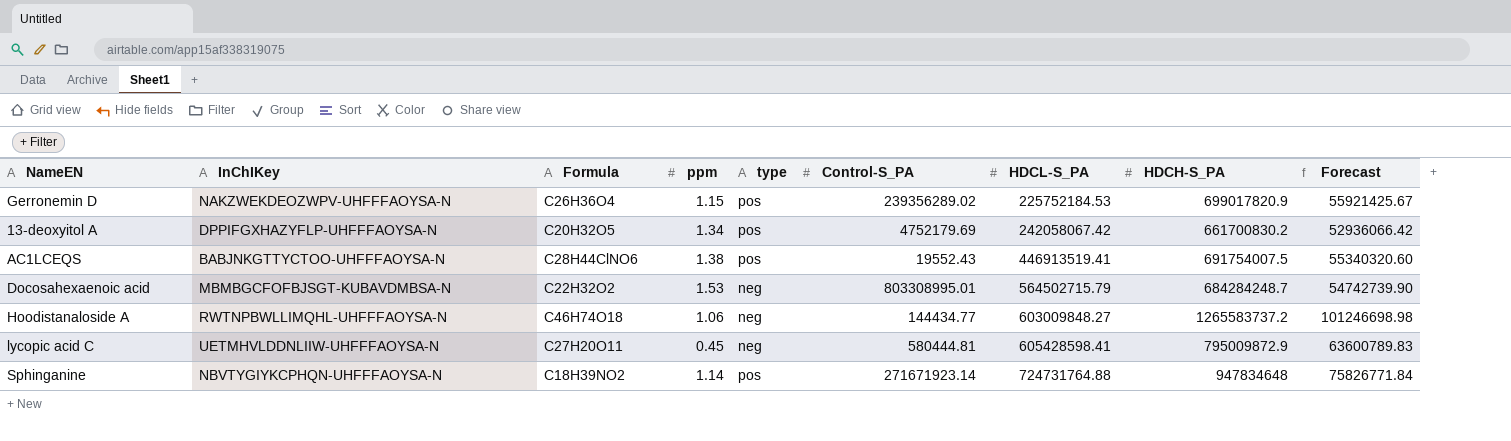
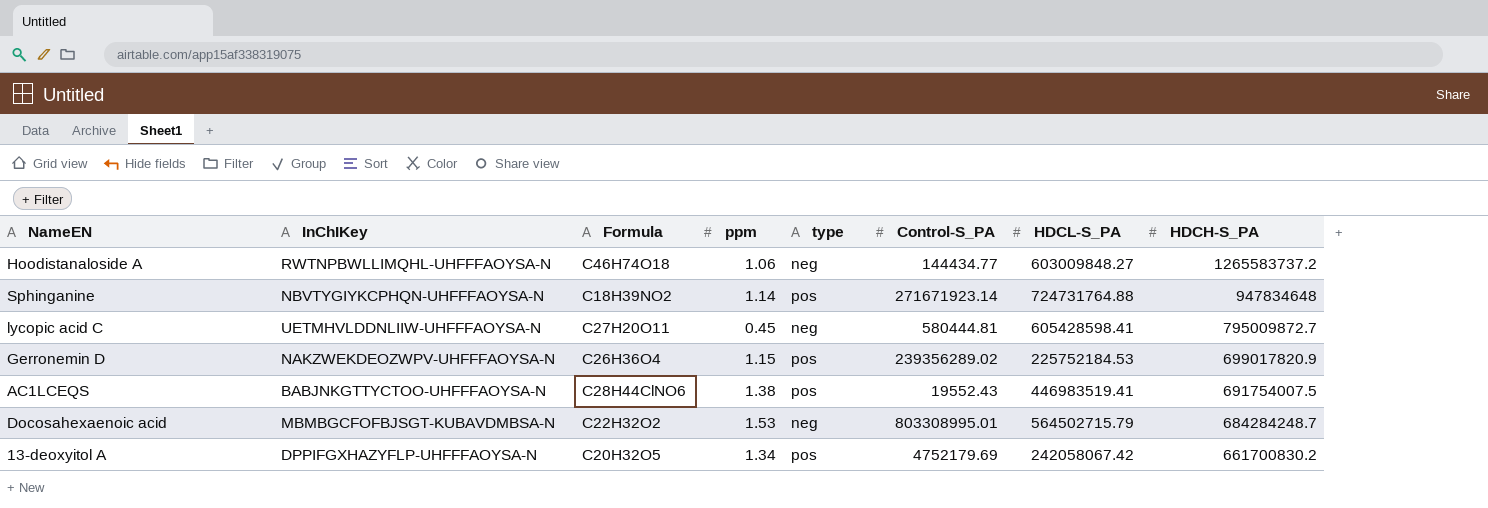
row order: HDCL-S_PA ascending -> HDCH-S_PA descending
column Forecast | formula: [HDCH-S_PA] * 0.08 -> none
lycopic acid C | HDCH-S_PA: 795009872.9 -> 795009872.7
AC1LCEQS | HDCL-S_PA: 446913519.41 -> 446983519.41

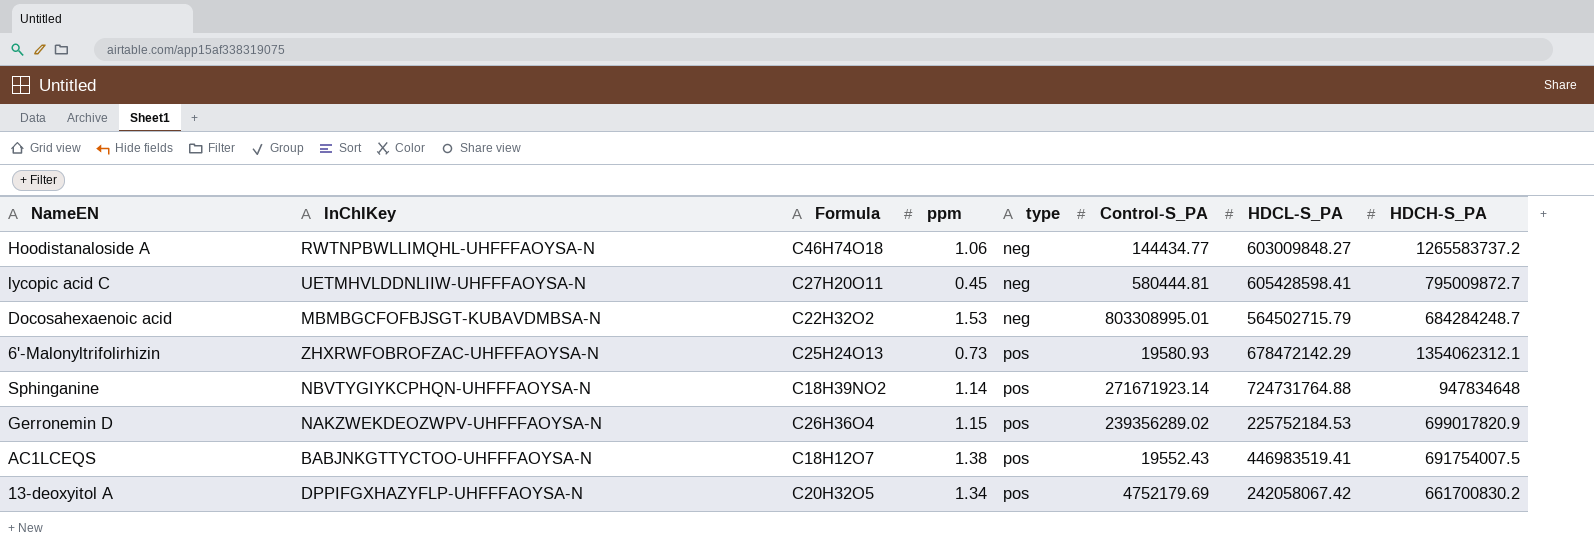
row order: HDCH-S_PA descending -> type ascending
row 6'-Malonyltrifolirhizin: none -> ZHXRWFOBROFZAC-UHFFFAOYSA-N | C25H24O13 | 0.73 | pos | 19580.93 | 678472142.29 | 1354062312.1
AC1LCEQS | Formula: C28H44ClNO6 -> C18H12O7

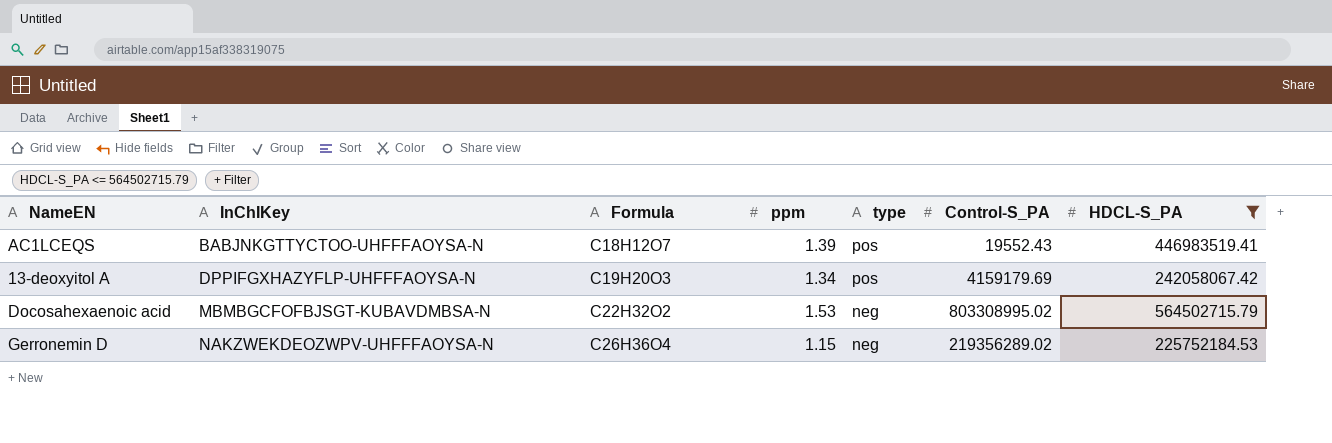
filter: none -> HDCL-S_PA <= 564502715.79
row order: type ascending -> InChIKey ascending
column HDCH-S_PA | position: 8 -> none
AC1LCEQS | ppm: 1.38 -> 1.39
13-deoxyitol A | Formula: C20H32O5 -> C19H20O3
13-deoxyitol A | Control-S_PA: 4752179.69 -> 4159179.69
Docosahexaenoic acid | Control-S_PA: 803308995.01 -> 803308995.02
Gerronemin D | type: pos -> neg
Gerronemin D | Control-S_PA: 239356289.02 -> 219356289.02

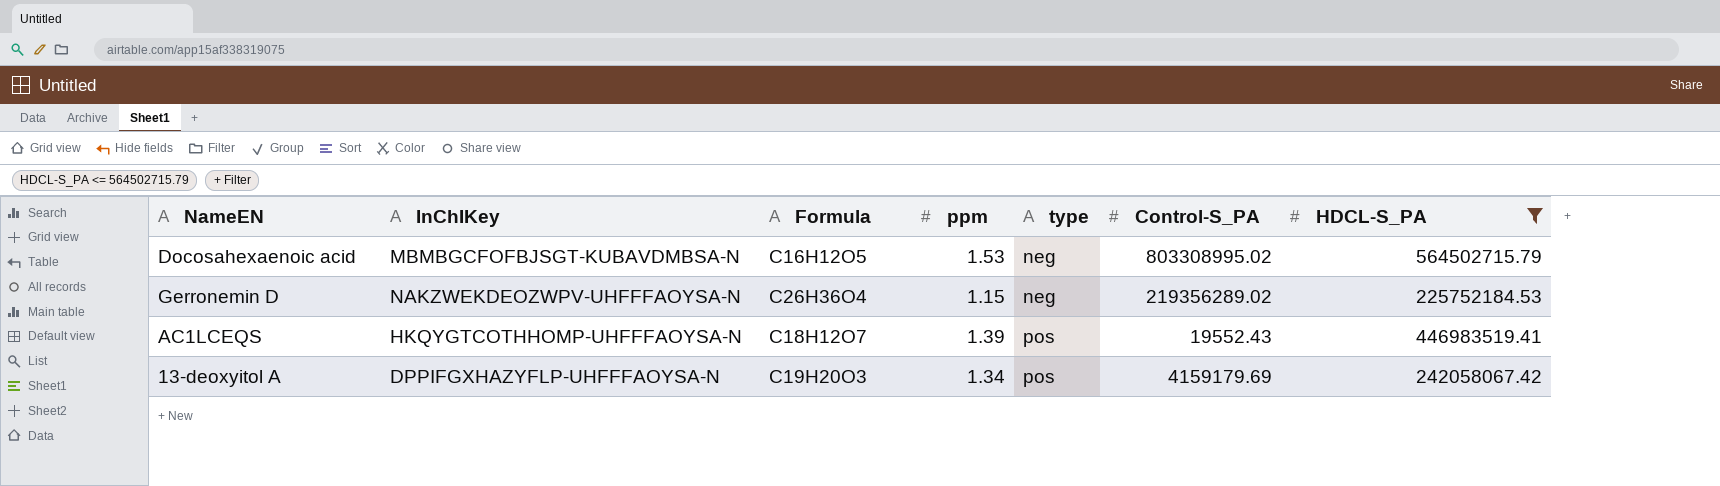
row order: InChIKey ascending -> type ascending
Docosahexaenoic acid | Formula: C22H32O2 -> C16H12O5
AC1LCEQS | InChIKey: BABJNKGTTYCTOO-UHFFFAOYSA-N -> HKQYGTCOTHHOMP-UHFFFAOYSA-N

